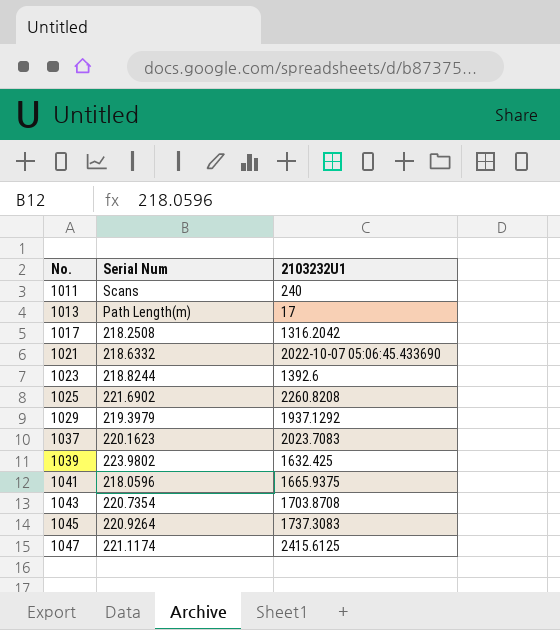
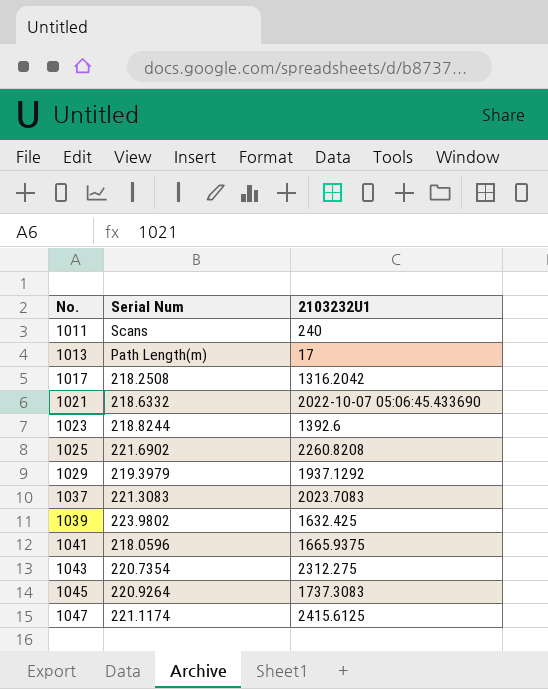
1037 | Serial Num: 220.1623 -> 221.3083
1043 | 2103232U1: 1703.8708 -> 2312.275

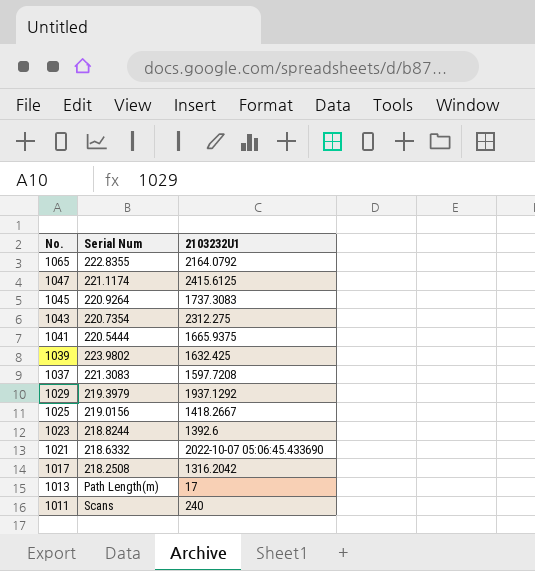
row order: No. ascending -> No. descending
row 1065: none -> 222.8355 | 2164.0792
1041 | Serial Num: 218.0596 -> 220.5444
1037 | 2103232U1: 2023.7083 -> 1597.7208
1025 | Serial Num: 221.6902 -> 219.0156
1025 | 2103232U1: 2260.8208 -> 1418.2667

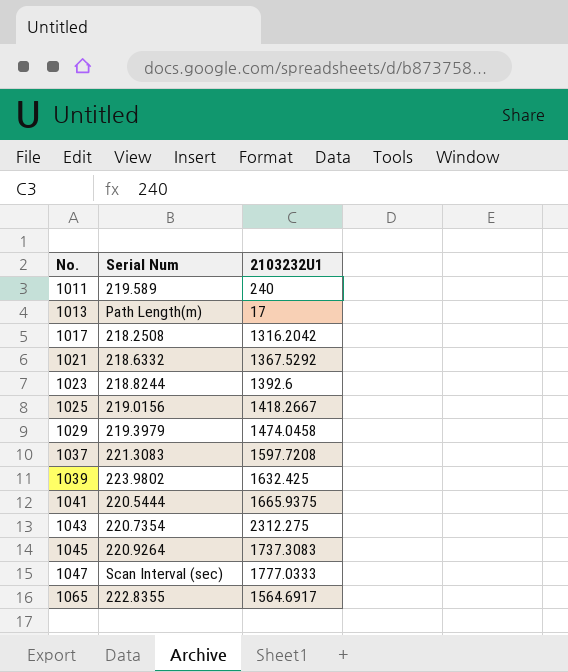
row order: No. descending -> No. ascending
1011 | Serial Num: Scans -> 219.589
1021 | 2103232U1: 2022-10-07 05:06:45.433690 -> 1367.5292
1029 | 2103232U1: 1937.1292 -> 1474.0458
1047 | Serial Num: 221.1174 -> Scan Interval (sec)
1047 | 2103232U1: 2415.6125 -> 1777.0333
1065 | 2103232U1: 2164.0792 -> 1564.6917

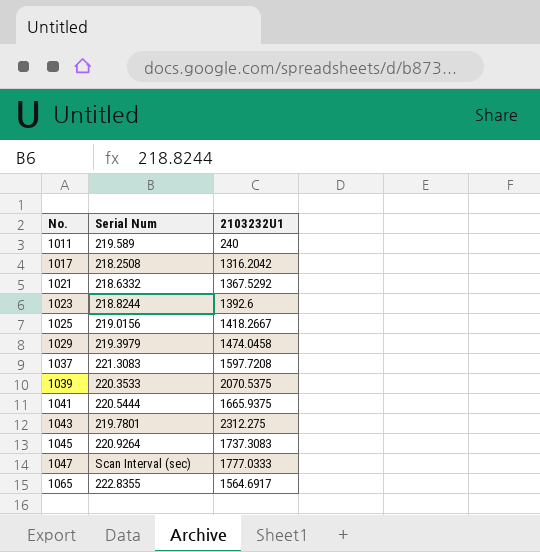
row 1013: Path Length(m) | 17 -> none
1039 | Serial Num: 223.9802 -> 220.3533
1039 | 2103232U1: 1632.425 -> 2070.5375
1043 | Serial Num: 220.7354 -> 219.7801

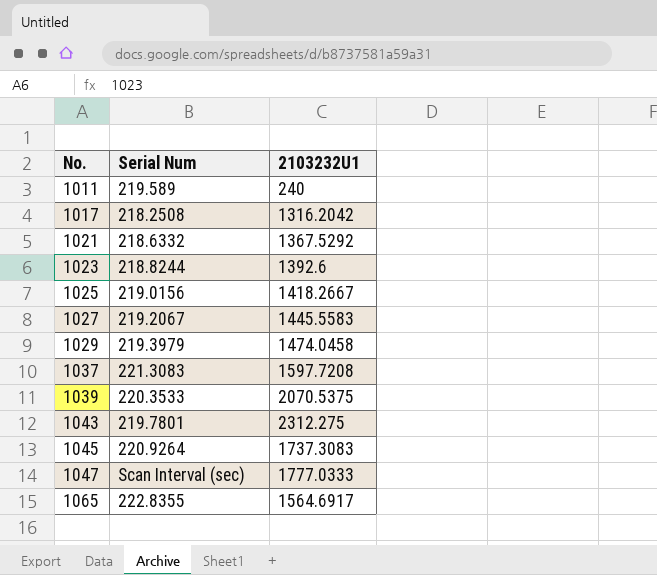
row 1041: 220.5444 | 1665.9375 -> none
row 1027: none -> 219.2067 | 1445.5583

